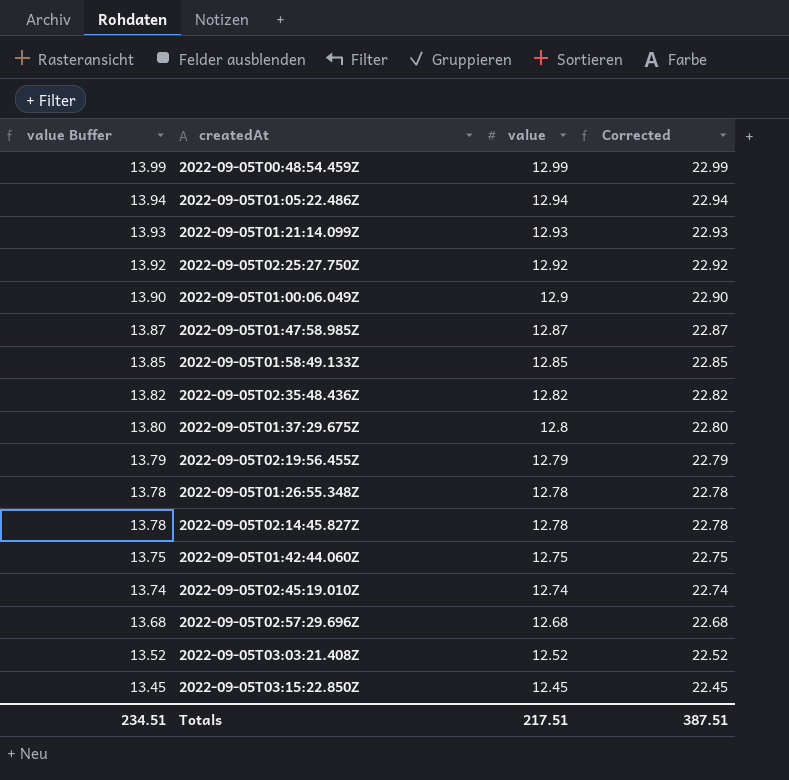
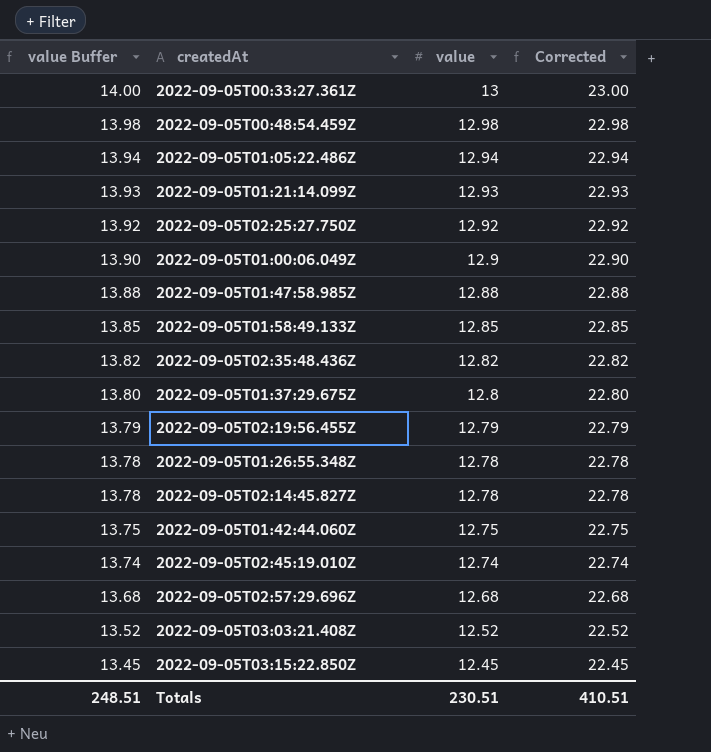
row 2022-09-05T00:33:27.361Z: none -> 14.00 | 13 | 23.00
2022-09-05T00:48:54.459Z | value Buffer: 13.99 -> 13.98
2022-09-05T00:48:54.459Z | value: 12.99 -> 12.98
2022-09-05T00:48:54.459Z | Corrected: 22.99 -> 22.98
2022-09-05T01:47:58.985Z | value Buffer: 13.87 -> 13.88
2022-09-05T01:47:58.985Z | value: 12.87 -> 12.88
2022-09-05T01:47:58.985Z | Corrected: 22.87 -> 22.88
Totals | value Buffer: 234.51 -> 248.51
Totals | value: 217.51 -> 230.51
Totals | Corrected: 387.51 -> 410.51

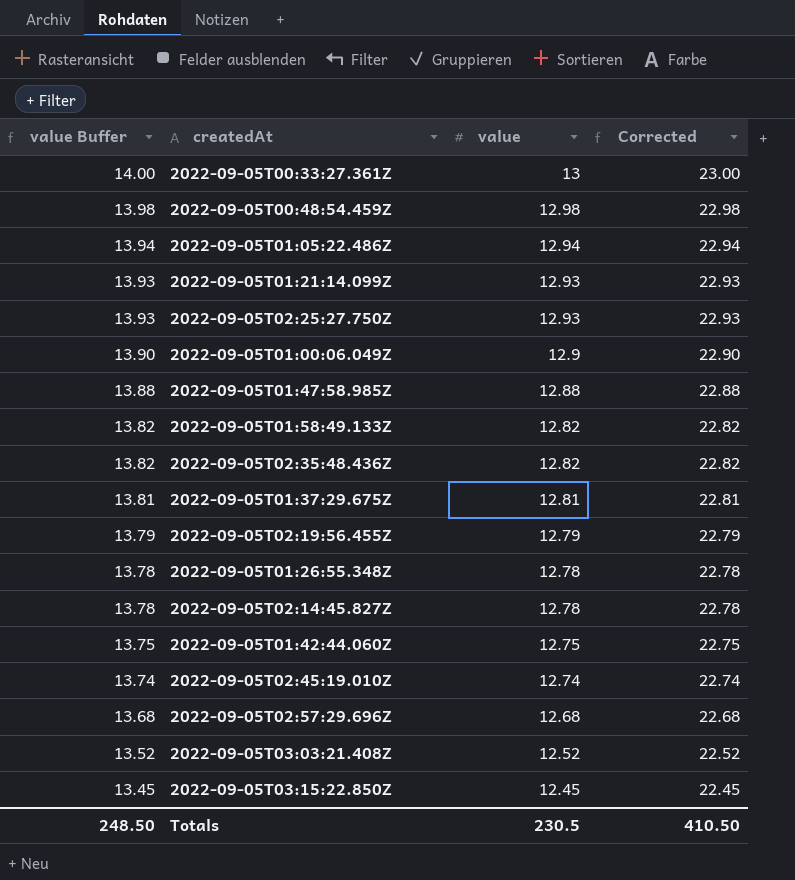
2022-09-05T02:25:27.750Z | value Buffer: 13.92 -> 13.93
2022-09-05T02:25:27.750Z | value: 12.92 -> 12.93
2022-09-05T02:25:27.750Z | Corrected: 22.92 -> 22.93
2022-09-05T01:58:49.133Z | value Buffer: 13.85 -> 13.82
2022-09-05T01:58:49.133Z | value: 12.85 -> 12.82
2022-09-05T01:58:49.133Z | Corrected: 22.85 -> 22.82
2022-09-05T01:37:29.675Z | value Buffer: 13.80 -> 13.81
2022-09-05T01:37:29.675Z | value: 12.8 -> 12.81
2022-09-05T01:37:29.675Z | Corrected: 22.80 -> 22.81
Totals | value Buffer: 248.51 -> 248.50
Totals | value: 230.51 -> 230.5
Totals | Corrected: 410.51 -> 410.50

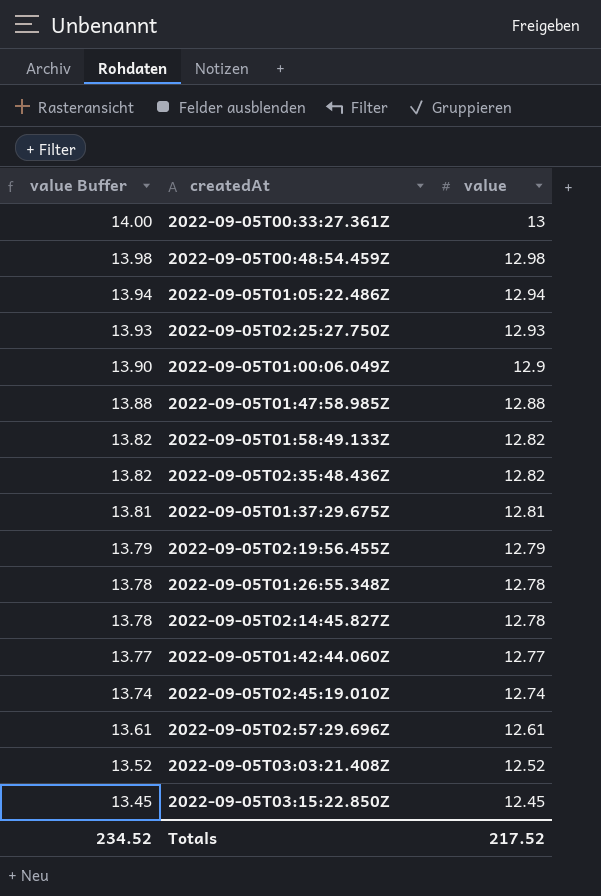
column Corrected | formula: [value] + 10 -> none
row 2022-09-05T01:21:14.099Z: 13.93 | 12.93 | 22.93 -> none
2022-09-05T01:42:44.060Z | value Buffer: 13.75 -> 13.77
2022-09-05T01:42:44.060Z | value: 12.75 -> 12.77
2022-09-05T02:57:29.696Z | value Buffer: 13.68 -> 13.61
2022-09-05T02:57:29.696Z | value: 12.68 -> 12.61
Totals | value Buffer: 248.50 -> 234.52
Totals | value: 230.5 -> 217.52

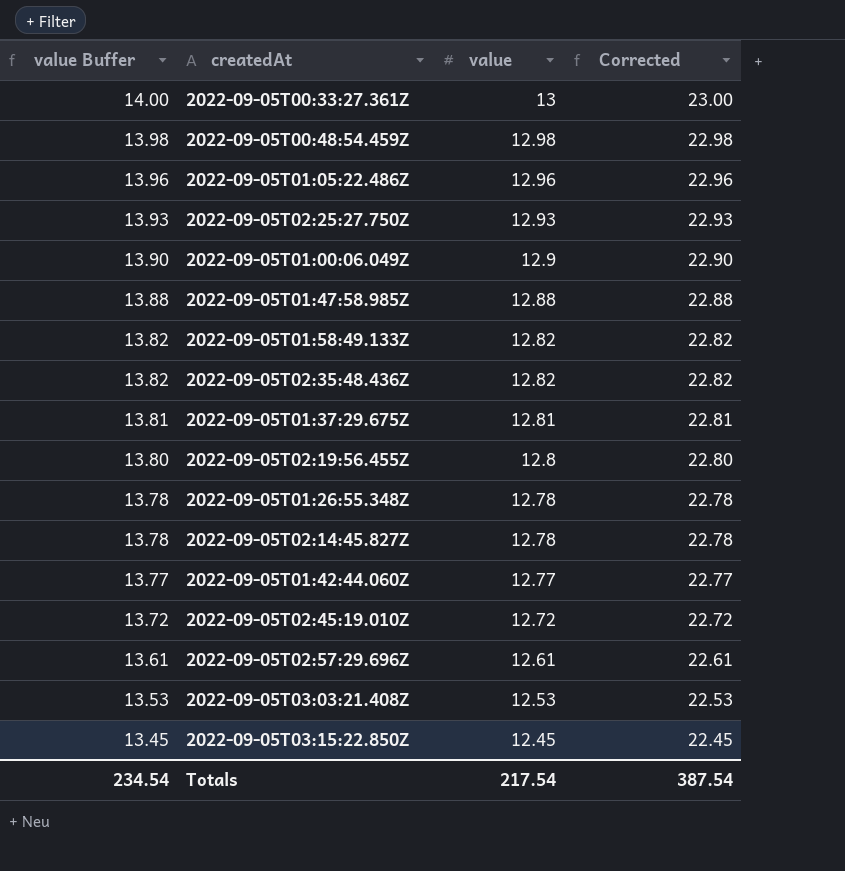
column Corrected | formula: none -> [value] + 10
2022-09-05T01:05:22.486Z | value Buffer: 13.94 -> 13.96
2022-09-05T01:05:22.486Z | value: 12.94 -> 12.96
2022-09-05T02:19:56.455Z | value Buffer: 13.79 -> 13.80
2022-09-05T02:19:56.455Z | value: 12.79 -> 12.8
2022-09-05T02:45:19.010Z | value Buffer: 13.74 -> 13.72
2022-09-05T02:45:19.010Z | value: 12.74 -> 12.72
2022-09-05T03:03:21.408Z | value Buffer: 13.52 -> 13.53
2022-09-05T03:03:21.408Z | value: 12.52 -> 12.53
Totals | value Buffer: 234.52 -> 234.54
Totals | value: 217.52 -> 217.54

